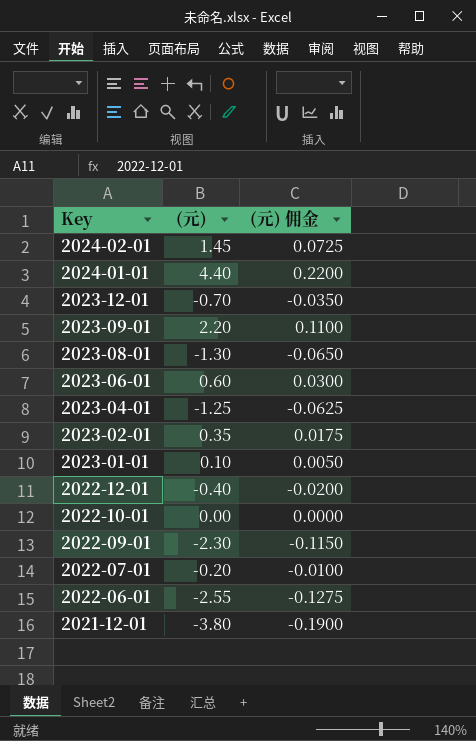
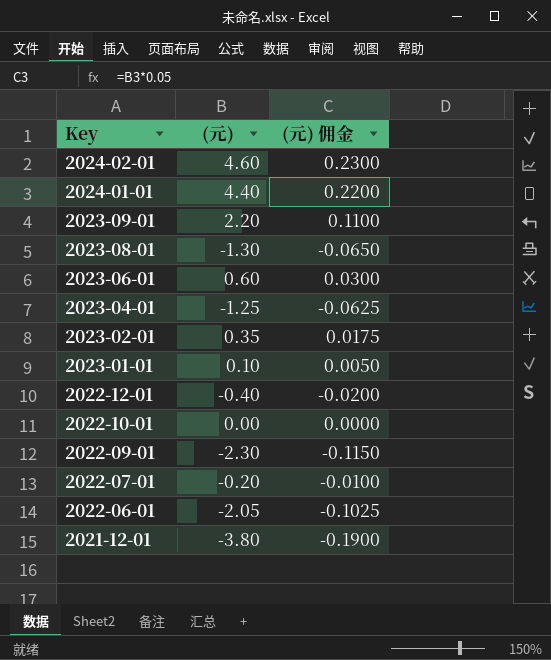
row 2023-12-01: -0.70 | -0.0350 -> none
2024-02-01 | (元): 1.45 -> 4.60
2024-02-01 | (元) 佣金: 0.0725 -> 0.2300
2022-06-01 | (元): -2.55 -> -2.05
2022-06-01 | (元) 佣金: -0.1275 -> -0.1025

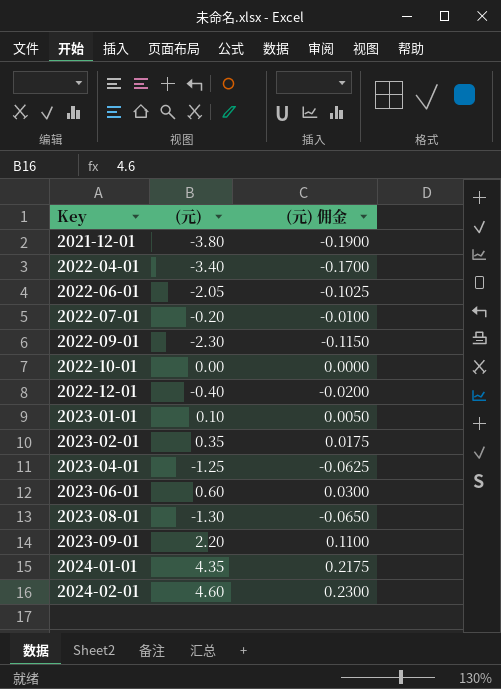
row order: Key descending -> Key ascending
row 2022-04-01: none -> -3.40 | -0.1700
2024-01-01 | (元): 4.40 -> 4.35
2024-01-01 | (元) 佣金: 0.2200 -> 0.2175

